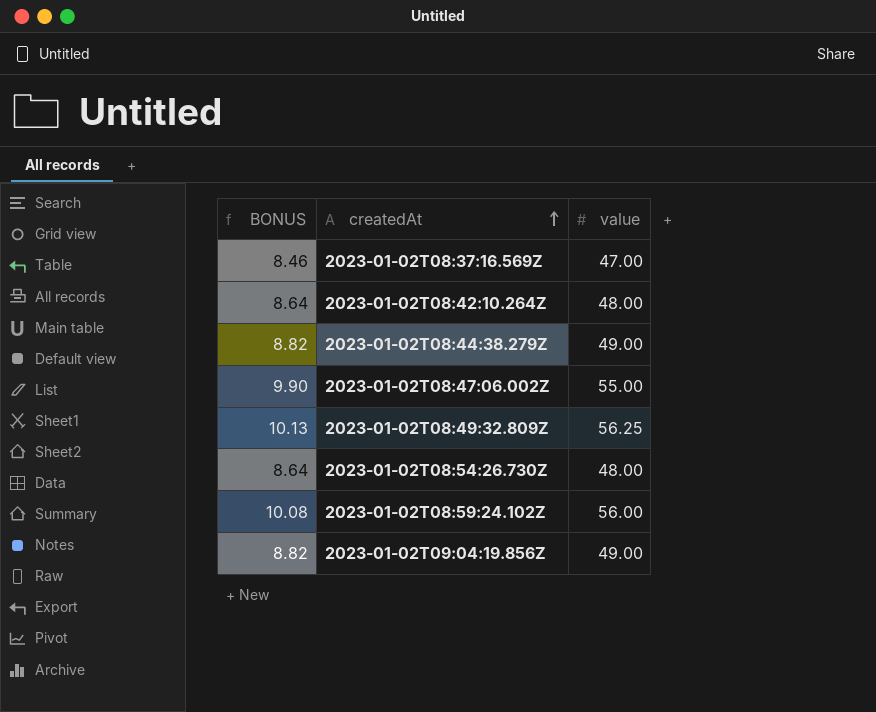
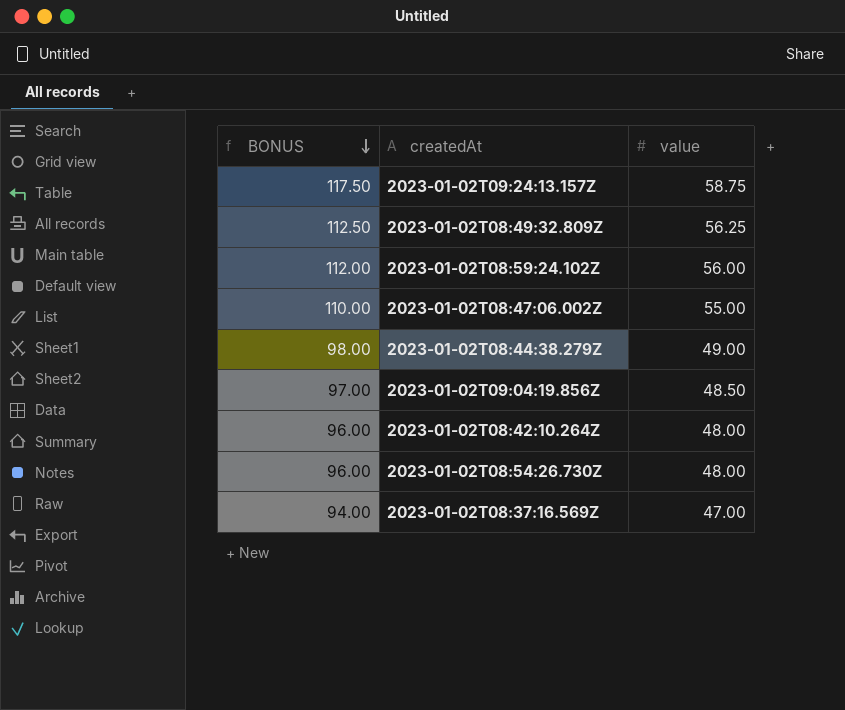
row order: createdAt ascending -> BONUS descending
column BONUS | formula: [value] * 0.18 -> [value] * 2
row 2023-01-02T09:24:13.157Z: none -> 117.50 | 58.75
2023-01-02T09:04:19.856Z | value: 49.00 -> 48.50

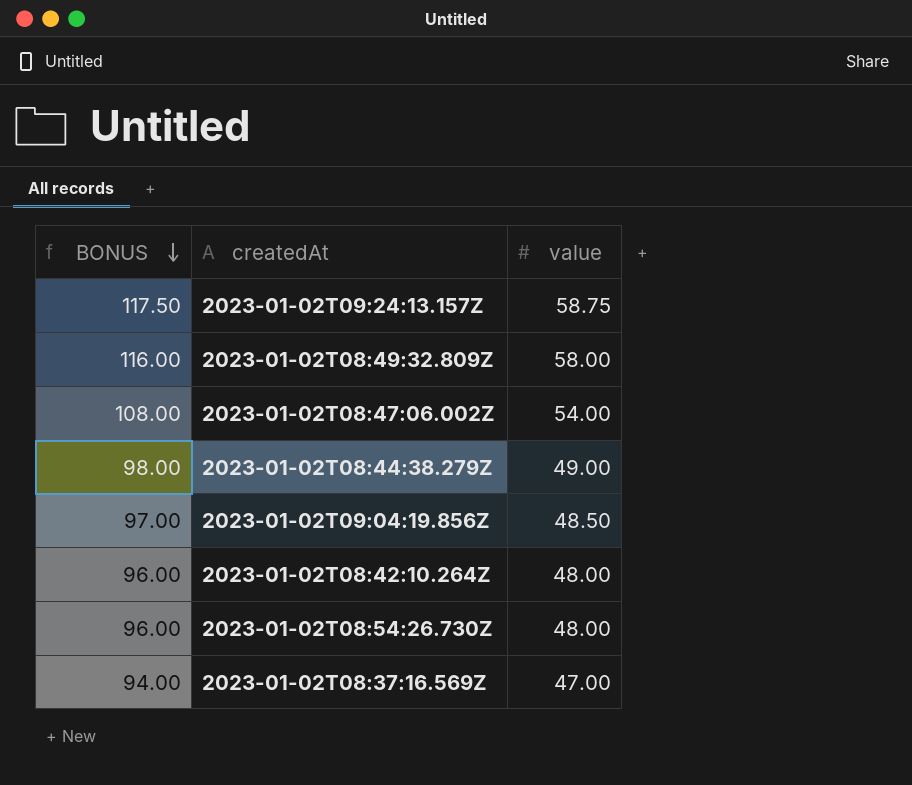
row 2023-01-02T08:59:24.102Z: 112.00 | 56.00 -> none
2023-01-02T08:49:32.809Z | BONUS: 112.50 -> 116.00
2023-01-02T08:49:32.809Z | value: 56.25 -> 58.00
2023-01-02T08:47:06.002Z | BONUS: 110.00 -> 108.00
2023-01-02T08:47:06.002Z | value: 55.00 -> 54.00

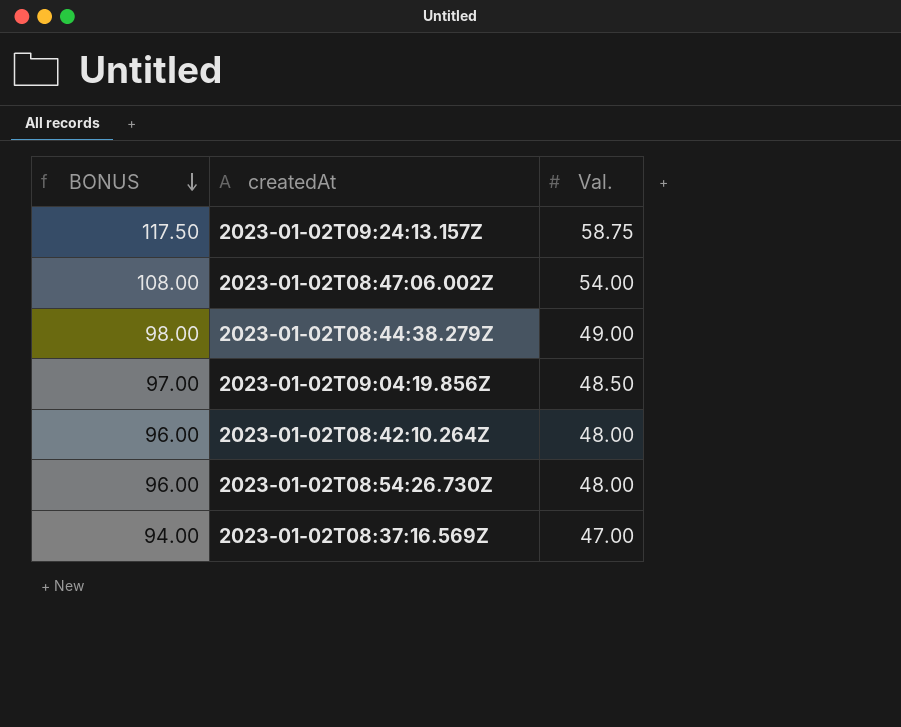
column name: value -> Val.
row 2023-01-02T08:49:32.809Z: 116.00 | 58.00 -> none

